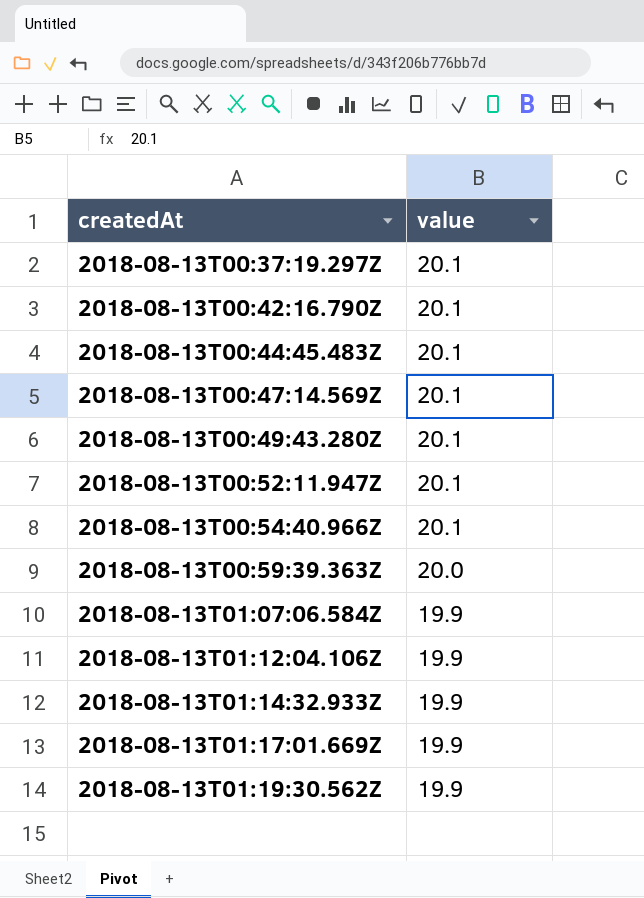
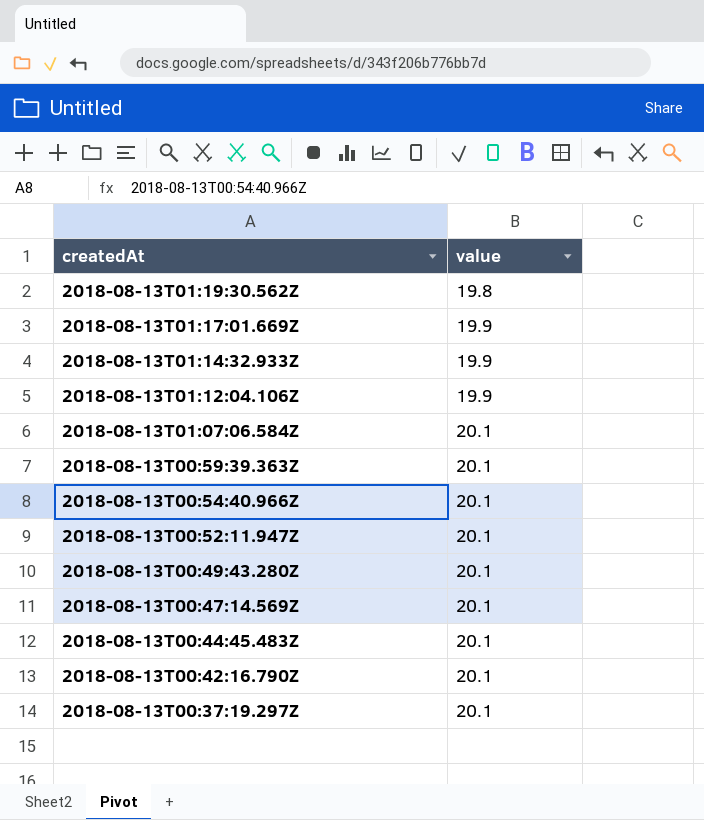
row order: createdAt ascending -> createdAt descending
2018-08-13T01:19:30.562Z | value: 19.9 -> 19.8
2018-08-13T01:07:06.584Z | value: 19.9 -> 20.1
2018-08-13T00:59:39.363Z | value: 20.0 -> 20.1

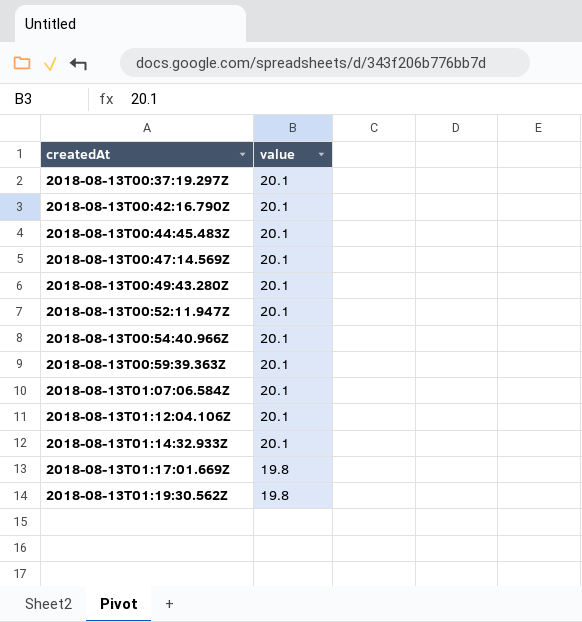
row order: createdAt descending -> createdAt ascending
2018-08-13T01:12:04.106Z | value: 19.9 -> 20.1
2018-08-13T01:14:32.933Z | value: 19.9 -> 20.1
2018-08-13T01:17:01.669Z | value: 19.9 -> 19.8

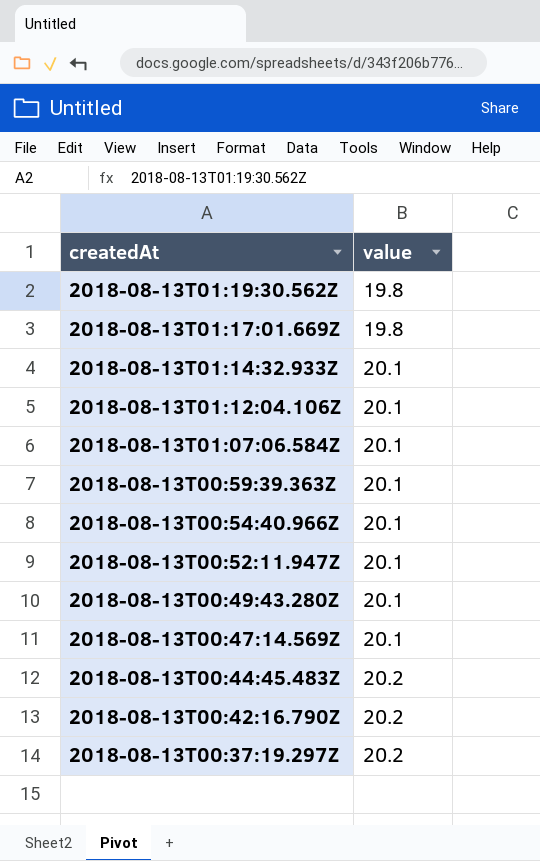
row order: createdAt ascending -> createdAt descending
2018-08-13T00:44:45.483Z | value: 20.1 -> 20.2
2018-08-13T00:42:16.790Z | value: 20.1 -> 20.2
2018-08-13T00:37:19.297Z | value: 20.1 -> 20.2

